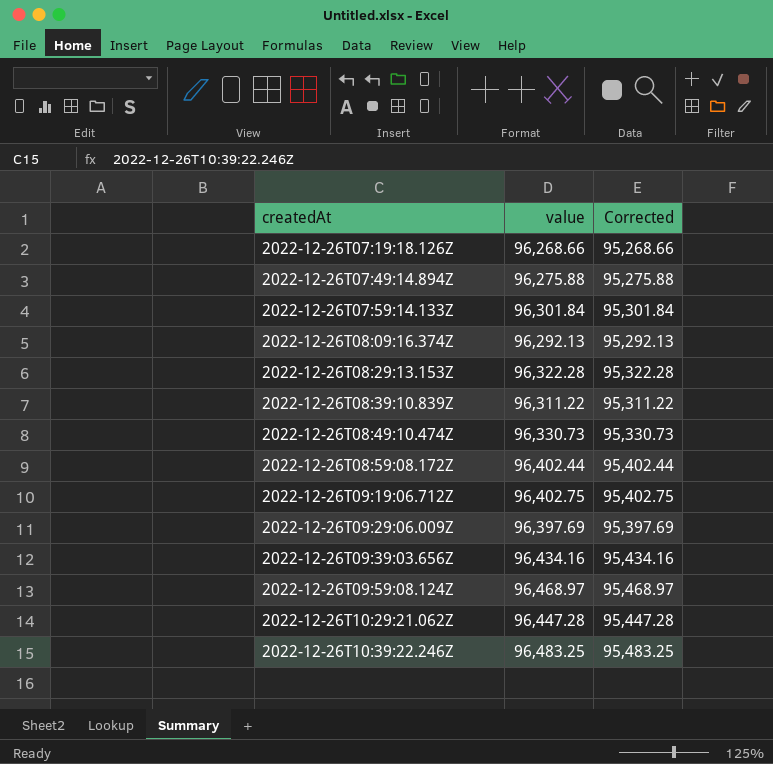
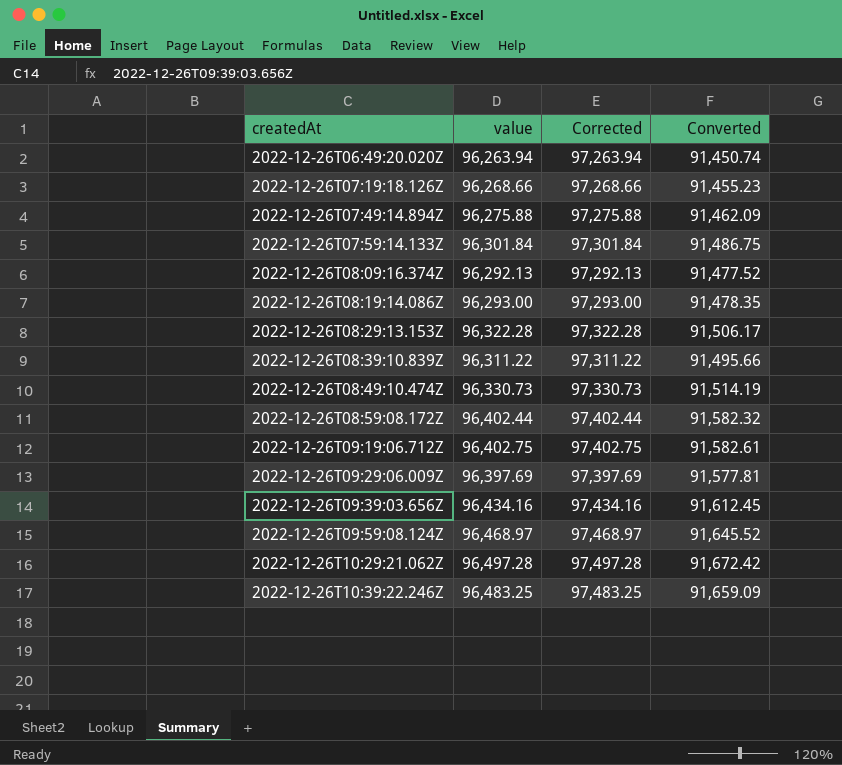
column Corrected | formula: [value] - 1000 -> [value] + 1000
column Converted | formula: none -> [value] * 0.95
row 2022-12-26T06:49:20.020Z: none -> 96,263.94 | 97,263.94 | 91,450.74
row 2022-12-26T08:19:14.086Z: none -> 96,293.00 | 97,293.00 | 91,478.35
2022-12-26T10:29:21.062Z | value: 96,447.28 -> 96,497.28

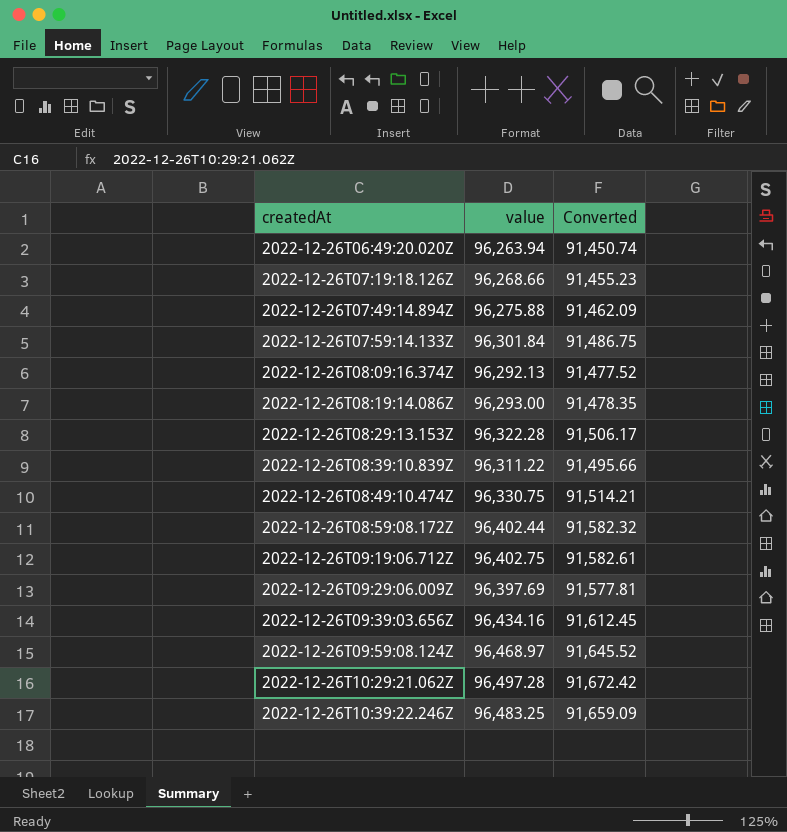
column Corrected | formula: [value] + 1000 -> none
2022-12-26T08:49:10.474Z | value: 96,330.73 -> 96,330.75
2022-12-26T08:49:10.474Z | Converted: 91,514.19 -> 91,514.21

